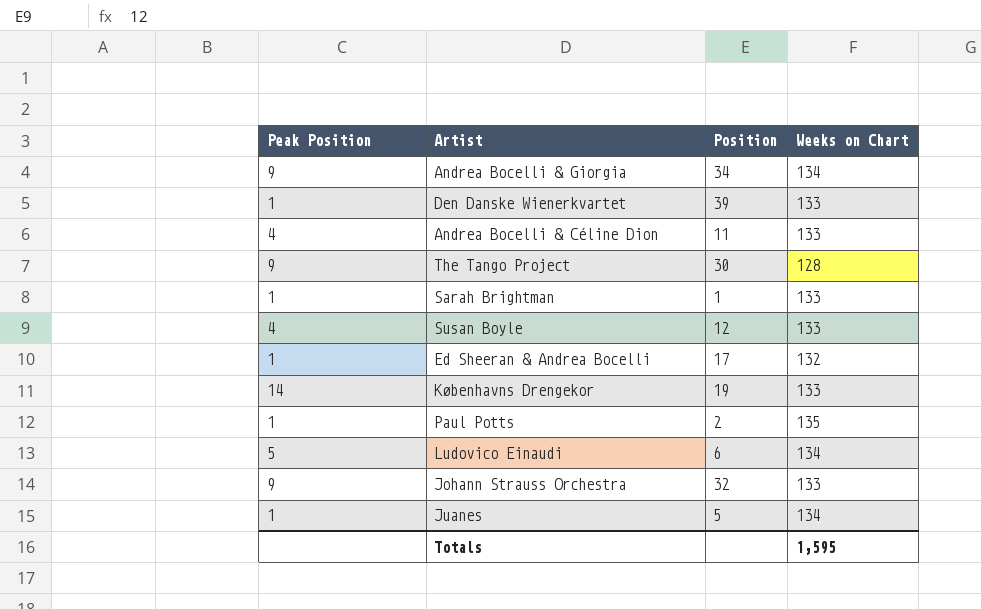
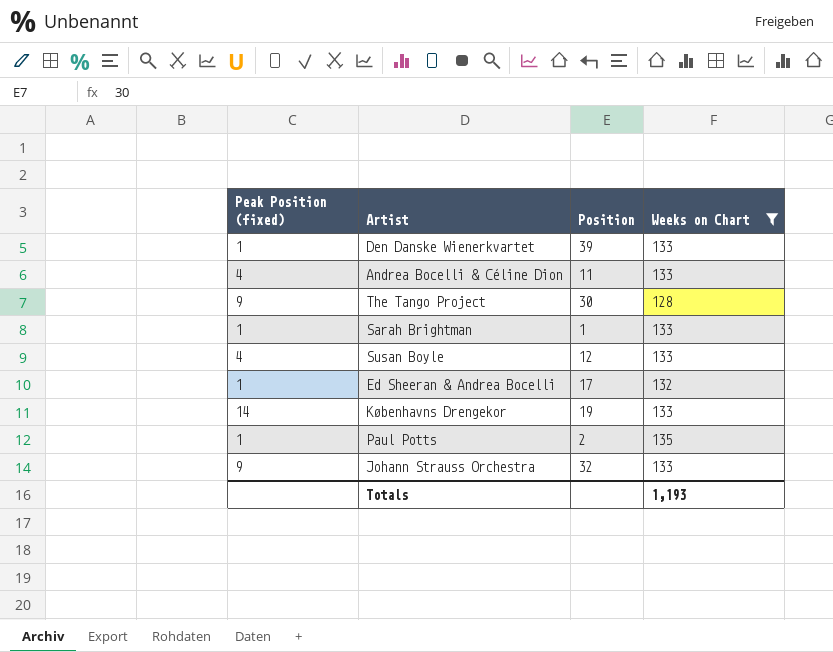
filter: none -> Weeks on Chart != 134
column name: Peak Position -> Peak Position (fixed)
Totals | Weeks on Chart: 1,595 -> 1,193

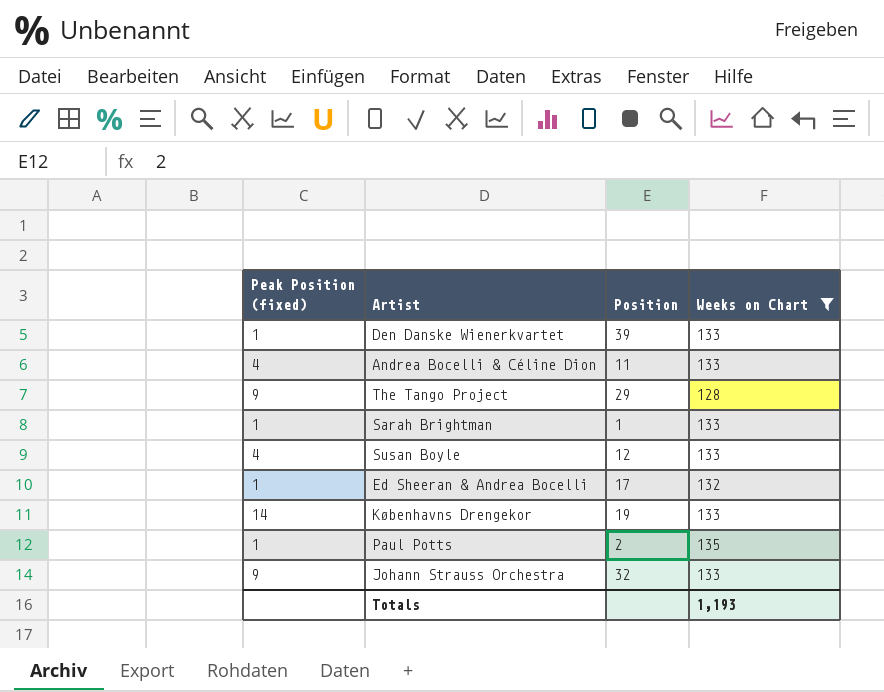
The Tango Project | Position: 30 -> 29

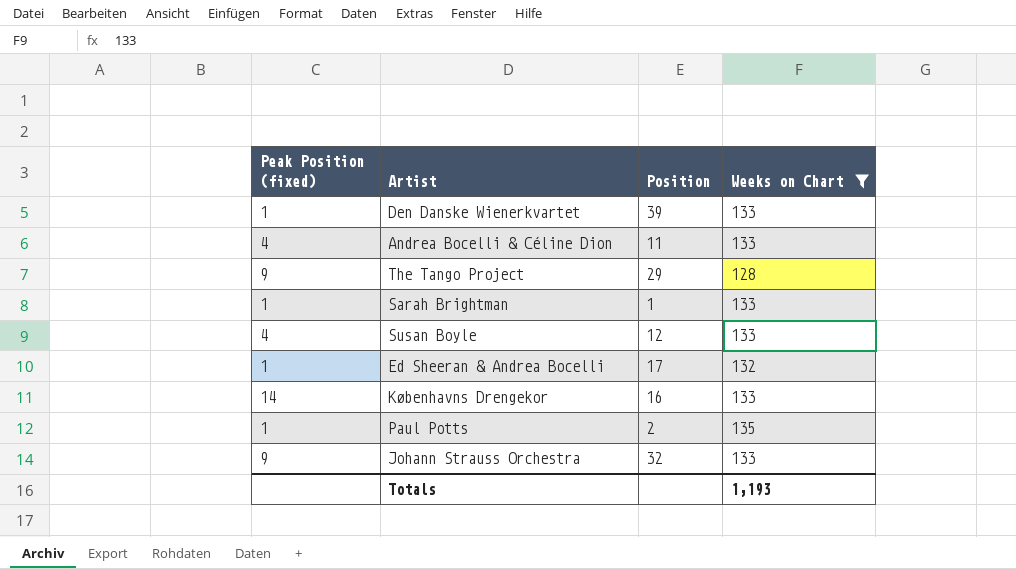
Københavns Drengekor | Position: 19 -> 16

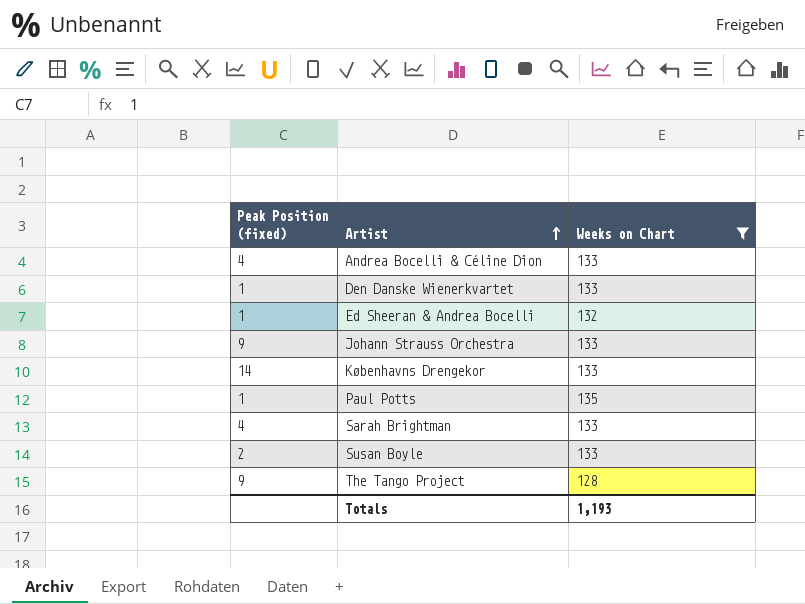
row order: none -> Artist ascending
column Position | position: 3 -> none
Sarah Brightman | Peak Position (fixed): 1 -> 4
Susan Boyle | Peak Position (fixed): 4 -> 2

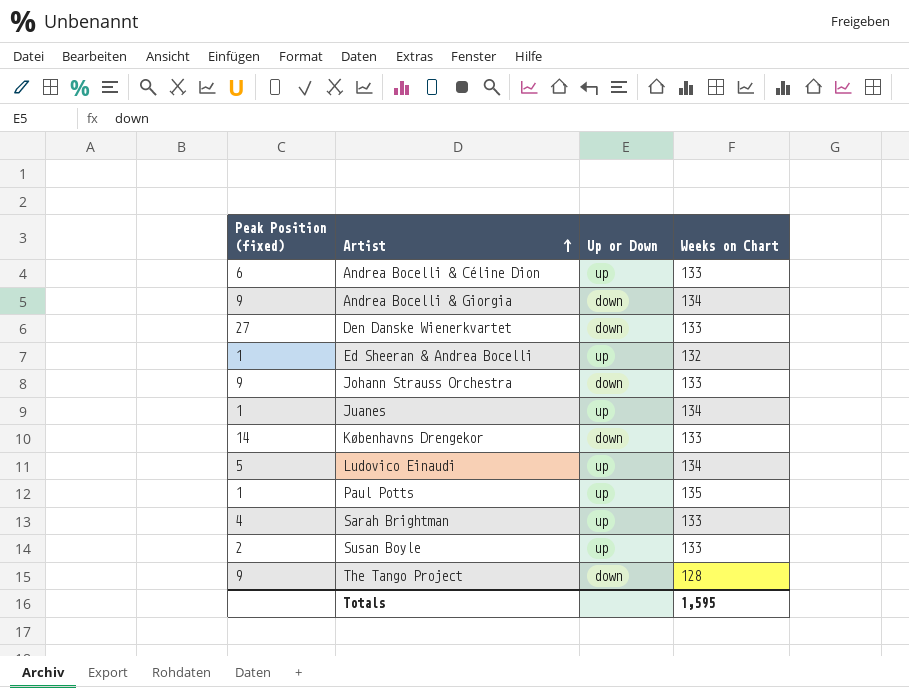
filter: Weeks on Chart != 134 -> none
column Up or Down | position: none -> 3
Andrea Bocelli & Céline Dion | Peak Position (fixed): 4 -> 6
Den Danske Wienerkvartet | Peak Position (fixed): 1 -> 27
Totals | Weeks on Chart: 1,193 -> 1,595

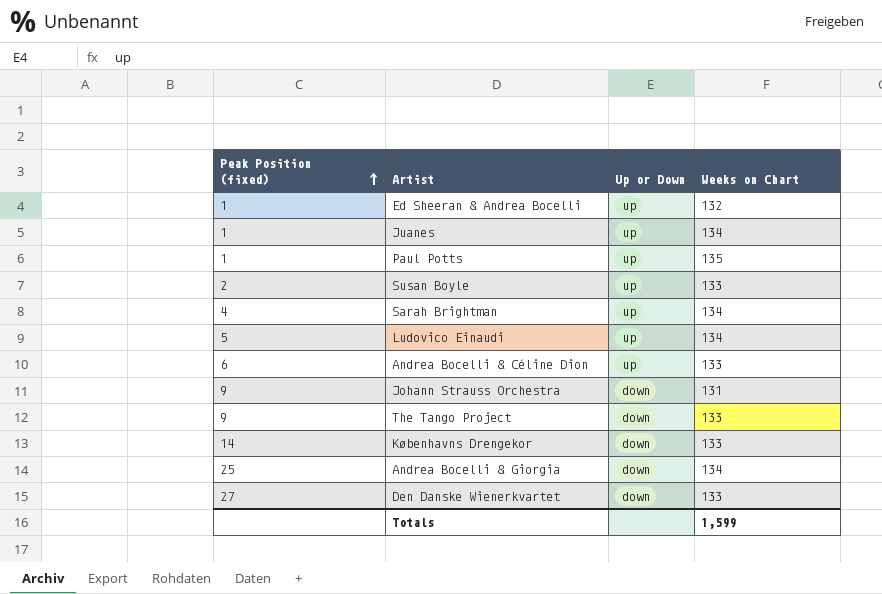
row order: Artist ascending -> Peak Position (fixed) ascending
Sarah Brightman | Weeks on Chart: 133 -> 134
Johann Strauss Orchestra | Weeks on Chart: 133 -> 131
The Tango Project | Weeks on Chart: 128 -> 133
Andrea Bocelli & Giorgia | Peak Position (fixed): 9 -> 25
Totals | Weeks on Chart: 1,595 -> 1,599

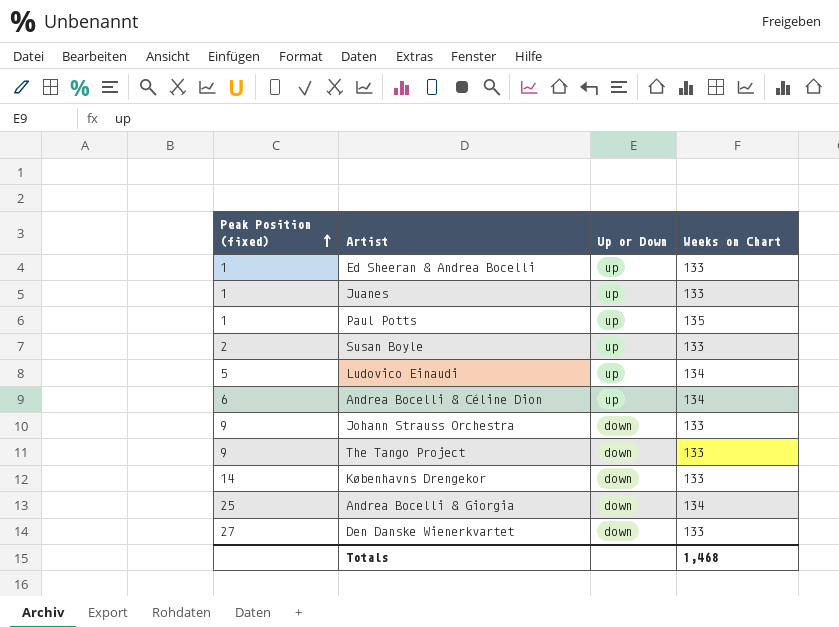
row Sarah Brightman: 4 | up | 134 -> none
Ed Sheeran & Andrea Bocelli | Weeks on Chart: 132 -> 133
Juanes | Weeks on Chart: 134 -> 133
Andrea Bocelli & Céline Dion | Weeks on Chart: 133 -> 134
Johann Strauss Orchestra | Weeks on Chart: 131 -> 133
Totals | Weeks on Chart: 1,599 -> 1,468

